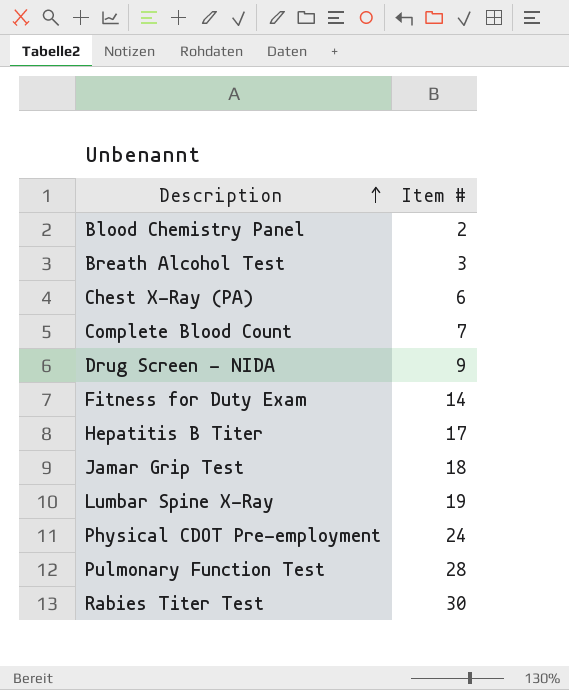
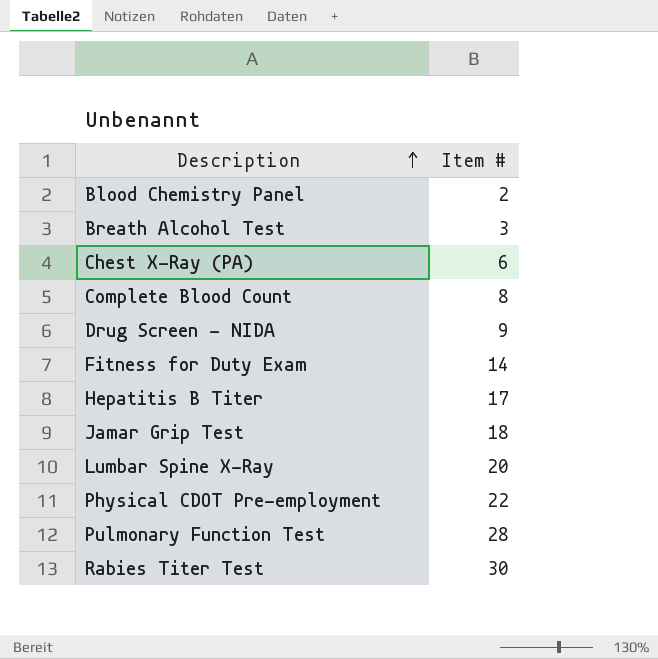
Complete Blood Count | Item #: 7 -> 8
Lumbar Spine X-Ray | Item #: 19 -> 20
Physical CDOT Pre-employment | Item #: 24 -> 22

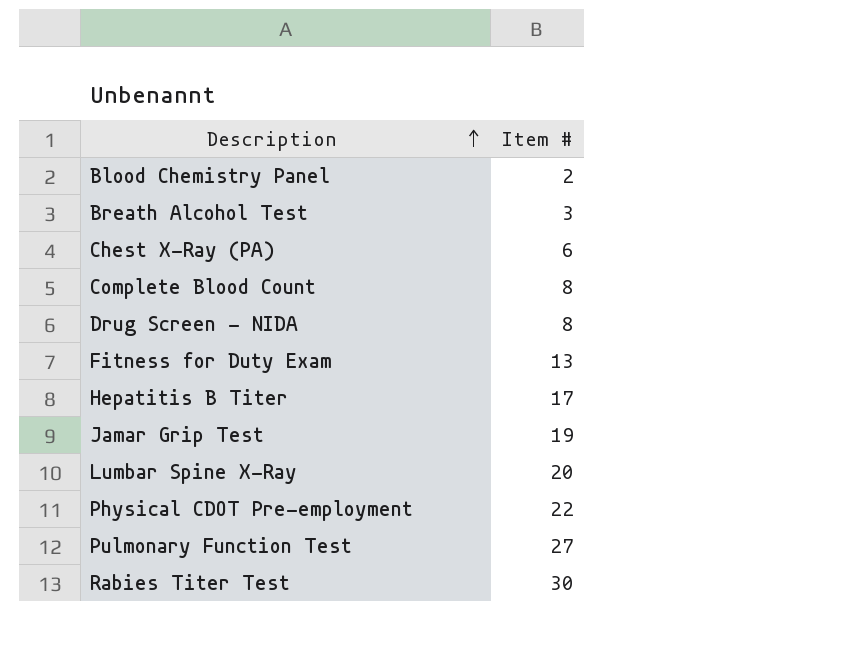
Drug Screen - NIDA | Item #: 9 -> 8
Fitness for Duty Exam | Item #: 14 -> 13
Jamar Grip Test | Item #: 18 -> 19
Pulmonary Function Test | Item #: 28 -> 27

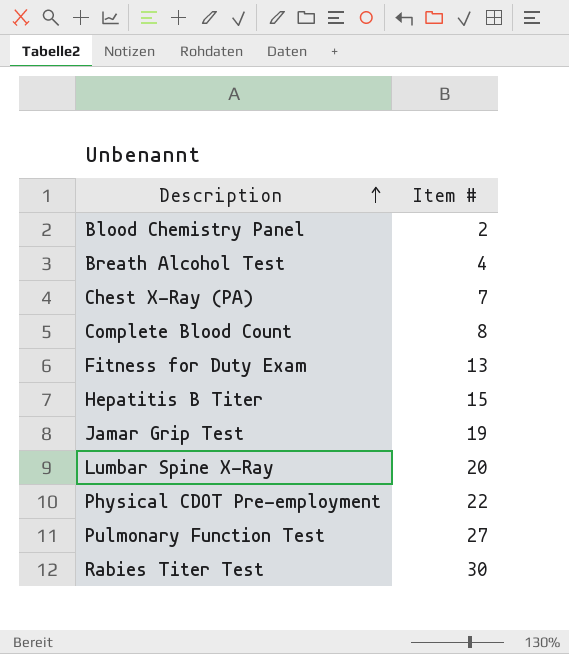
row Drug Screen - NIDA: 8 -> none
Breath Alcohol Test | Item #: 3 -> 4
Chest X-Ray (PA) | Item #: 6 -> 7
Hepatitis B Titer | Item #: 17 -> 15

